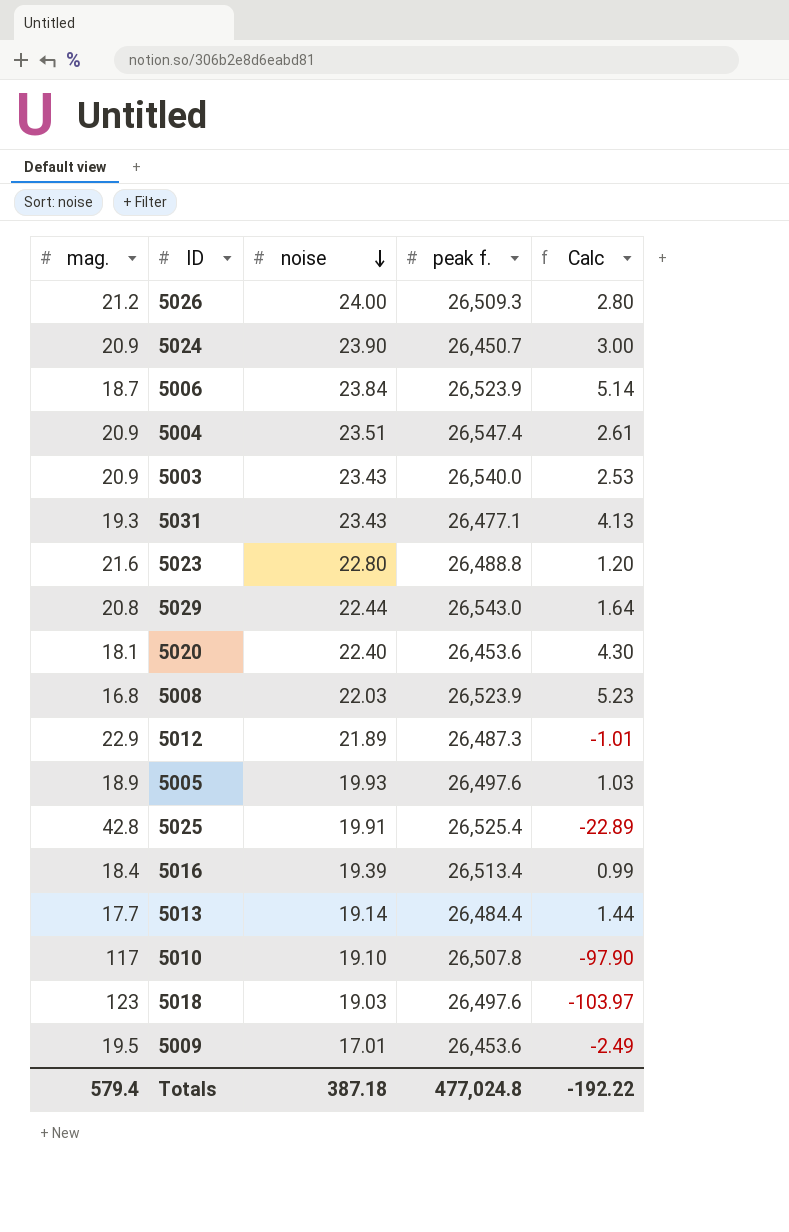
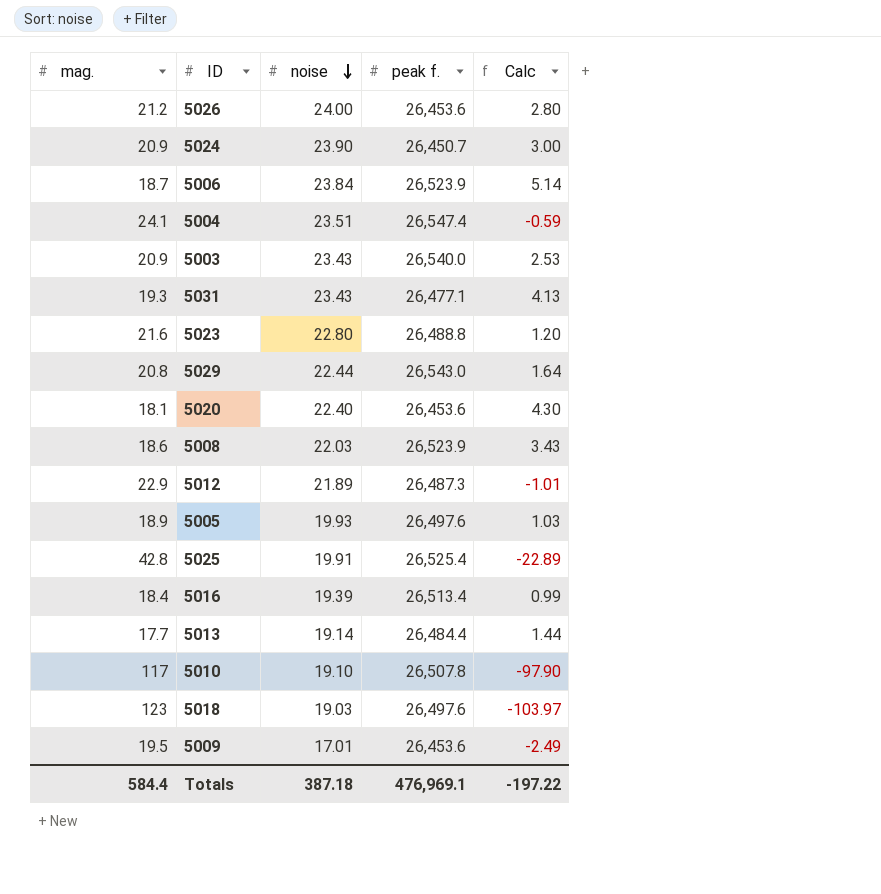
5026 | peak f.: 26,509.3 -> 26,453.6
5004 | mag.: 20.9 -> 24.1
5004 | Calc: 2.61 -> -0.59
5008 | mag.: 16.8 -> 18.6
5008 | Calc: 5.23 -> 3.43
Totals | mag.: 579.4 -> 584.4
Totals | peak f.: 477,024.8 -> 476,969.1
Totals | Calc: -192.22 -> -197.22

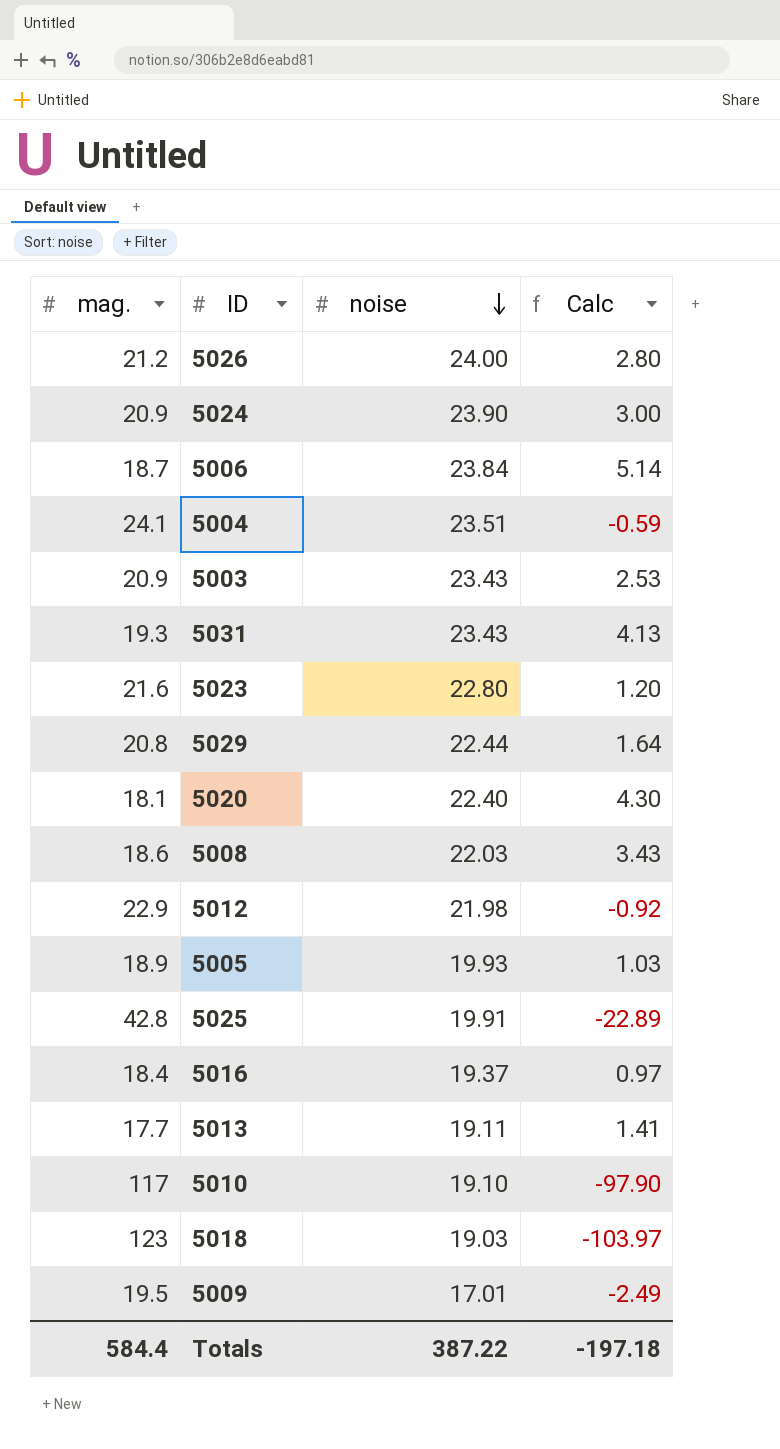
column peak f. | position: 4 -> none
5012 | noise: 21.89 -> 21.98
5012 | Calc: -1.01 -> -0.92
5016 | noise: 19.39 -> 19.37
5016 | Calc: 0.99 -> 0.97
5013 | noise: 19.14 -> 19.11
5013 | Calc: 1.44 -> 1.41
Totals | noise: 387.18 -> 387.22
Totals | Calc: -197.22 -> -197.18

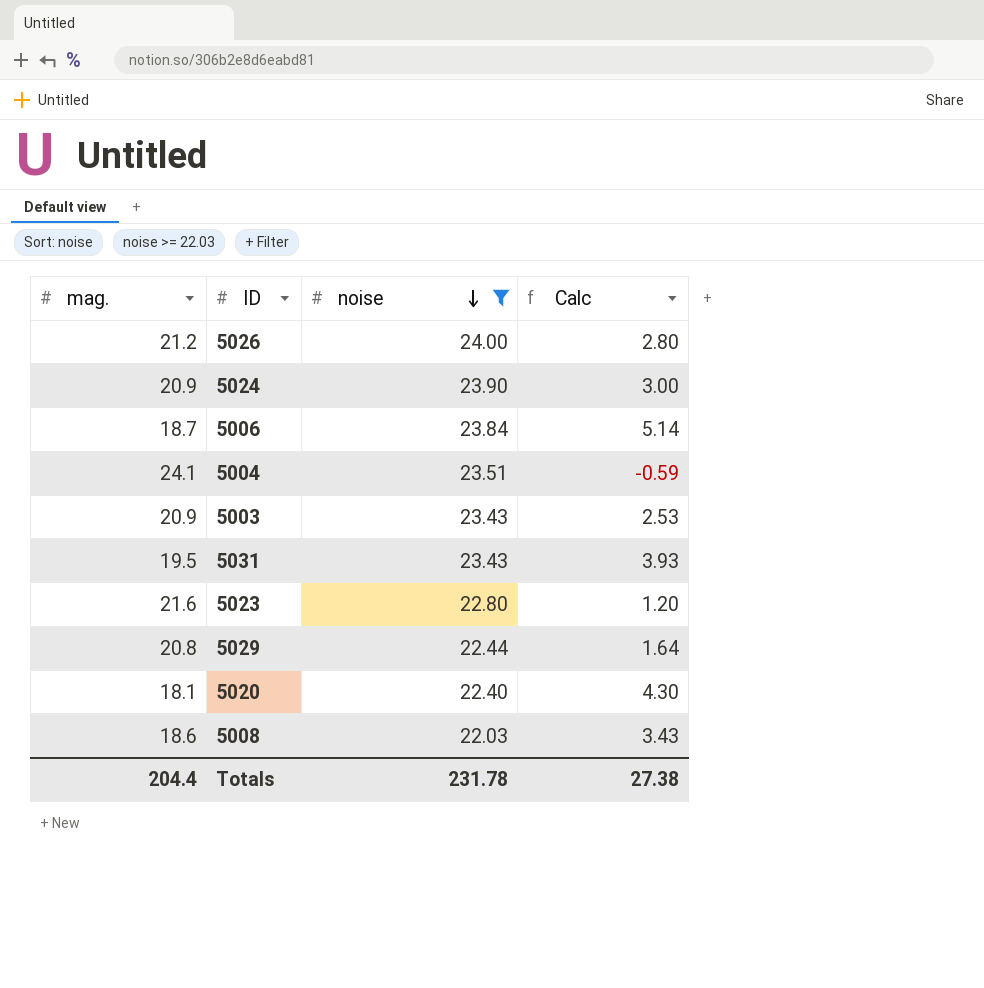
filter: none -> noise >= 22.03
5031 | mag.: 19.3 -> 19.5
5031 | Calc: 4.13 -> 3.93
Totals | mag.: 584.4 -> 204.4
Totals | noise: 387.22 -> 231.78
Totals | Calc: -197.18 -> 27.38

